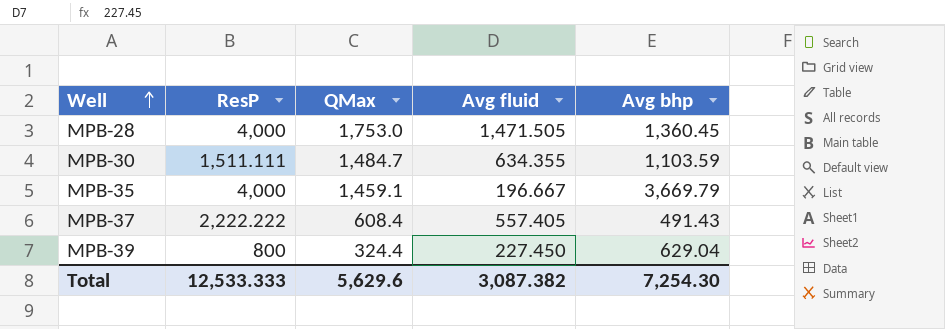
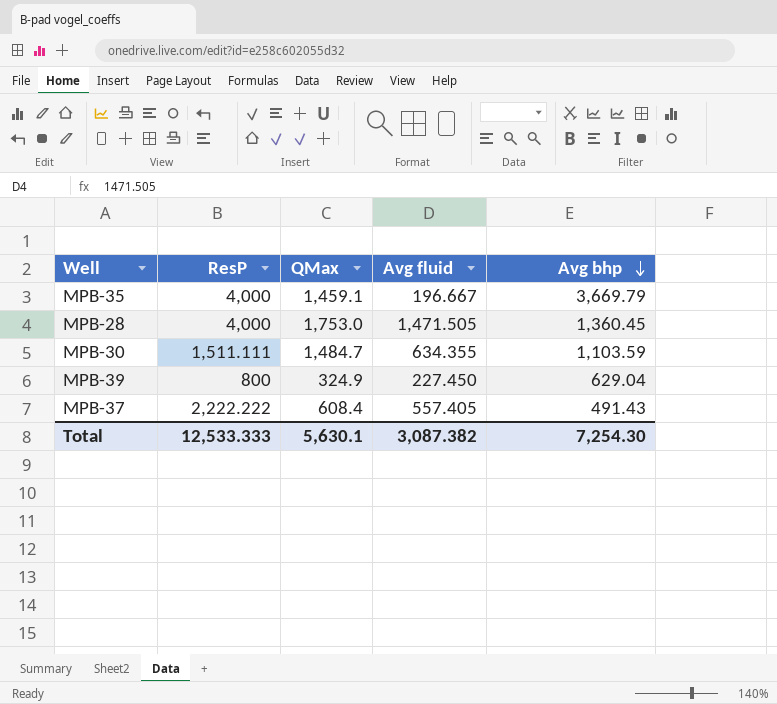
row order: Well ascending -> Avg bhp descending
MPB-39 | QMax: 324.4 -> 324.9
Total | QMax: 5,629.6 -> 5,630.1

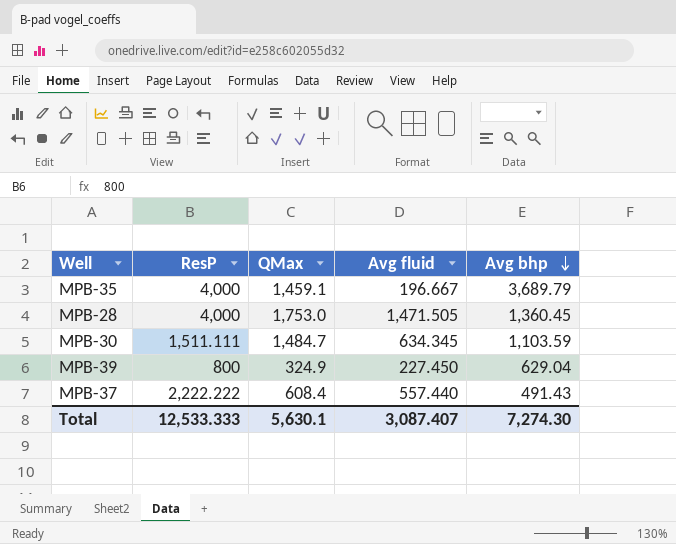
MPB-35 | Avg bhp: 3,669.79 -> 3,689.79
MPB-30 | Avg fluid: 634.355 -> 634.345
MPB-37 | Avg fluid: 557.405 -> 557.440
Total | Avg fluid: 3,087.382 -> 3,087.407
Total | Avg bhp: 7,254.30 -> 7,274.30

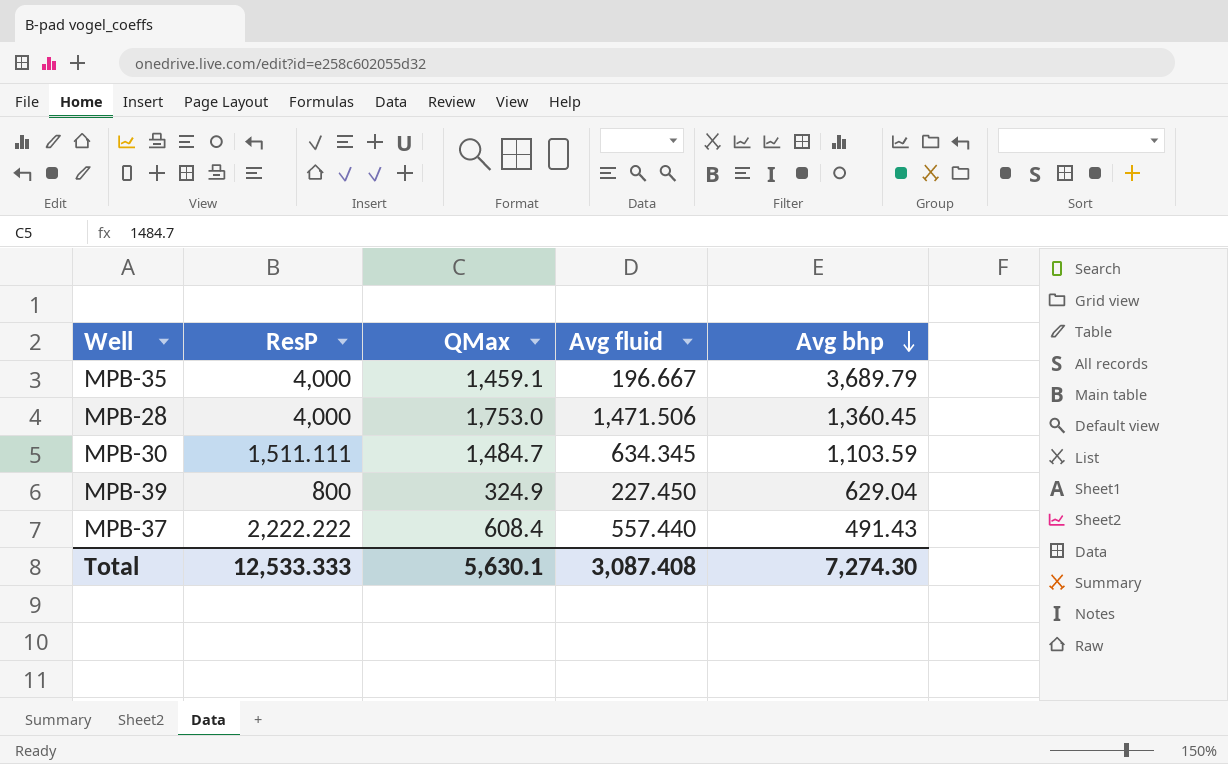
MPB-28 | Avg fluid: 1,471.505 -> 1,471.506
Total | Avg fluid: 3,087.407 -> 3,087.408

